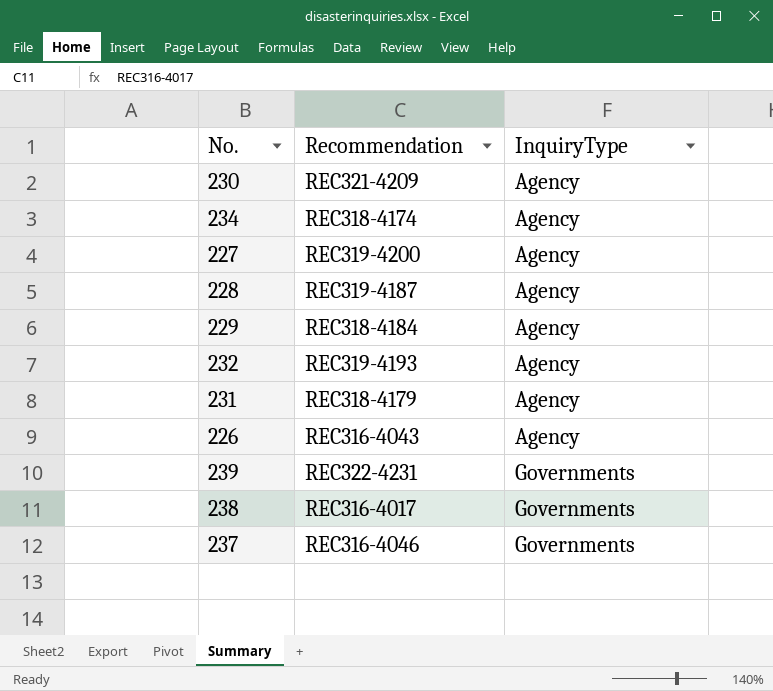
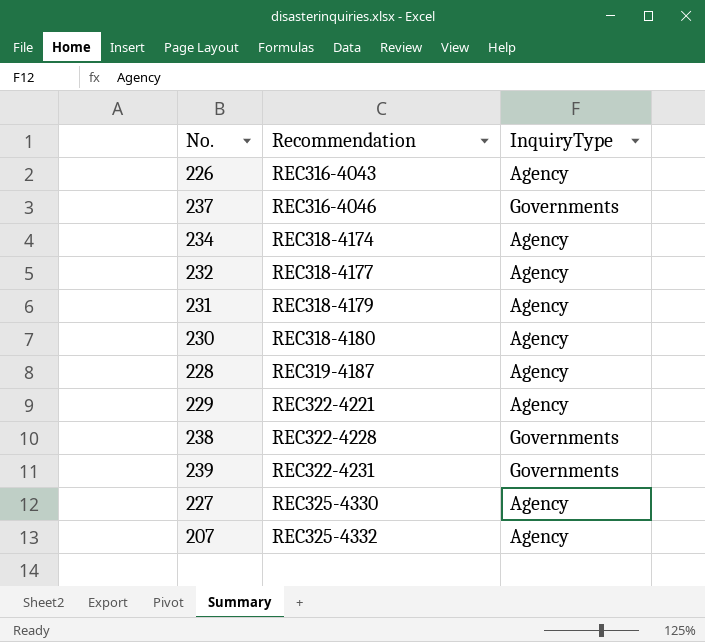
row order: InquiryType ascending -> Recommendation ascending
232 | Recommendation: REC319-4193 -> REC318-4177
230 | Recommendation: REC321-4209 -> REC318-4180
229 | Recommendation: REC318-4184 -> REC322-4221
238 | Recommendation: REC316-4017 -> REC322-4228
227 | Recommendation: REC319-4200 -> REC325-4330
row 207: none -> REC325-4332 | Agency

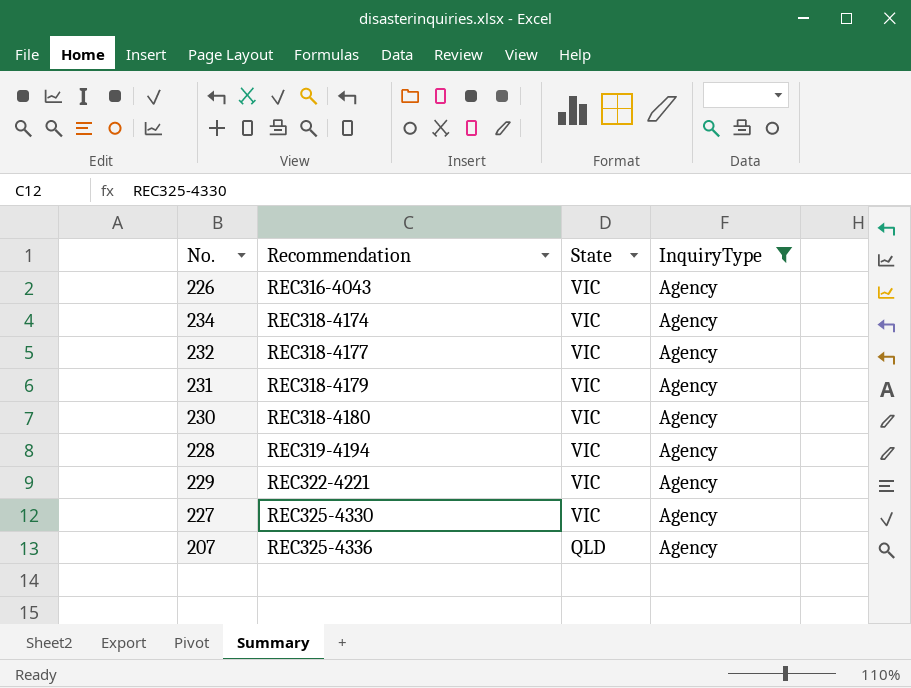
filter: none -> InquiryType = Agency
column State | position: none -> 3
228 | Recommendation: REC319-4187 -> REC319-4194
207 | Recommendation: REC325-4332 -> REC325-4336

